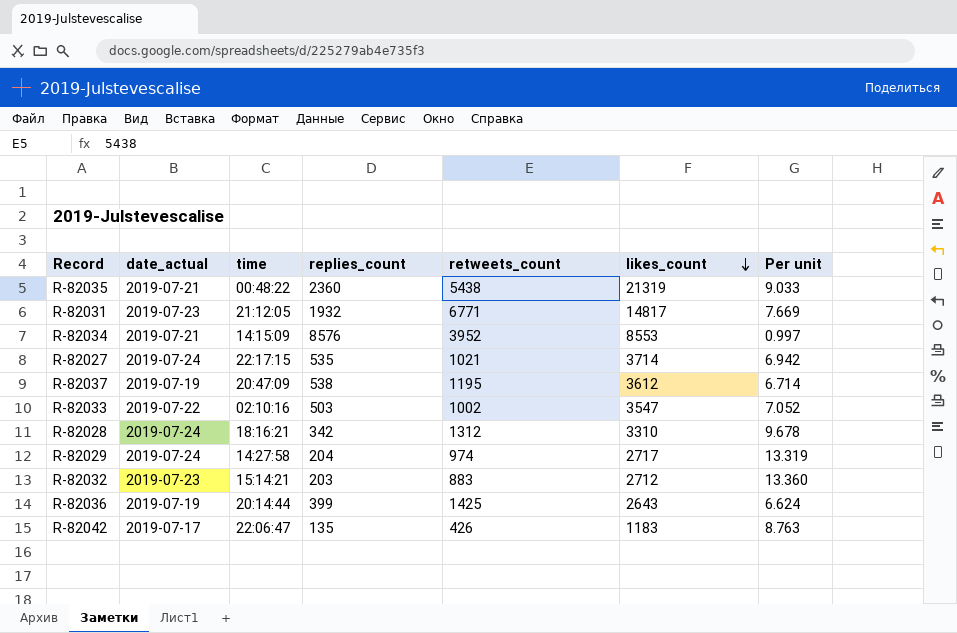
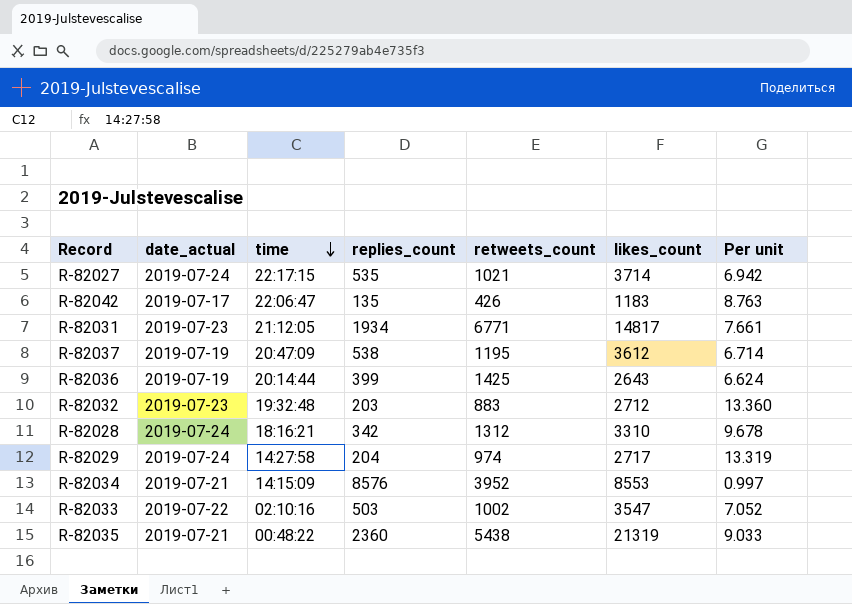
row order: likes_count descending -> time descending
R-82031 | replies_count: 1932 -> 1934
R-82031 | Per unit: 7.669 -> 7.661
R-82032 | time: 15:14:21 -> 19:32:48

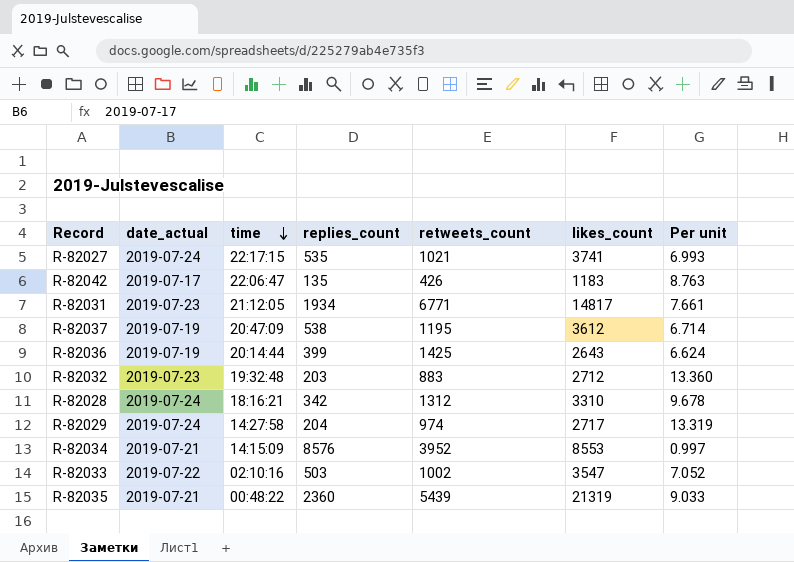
R-82027 | likes_count: 3714 -> 3741
R-82027 | Per unit: 6.942 -> 6.993
R-82035 | retweets_count: 5438 -> 5439

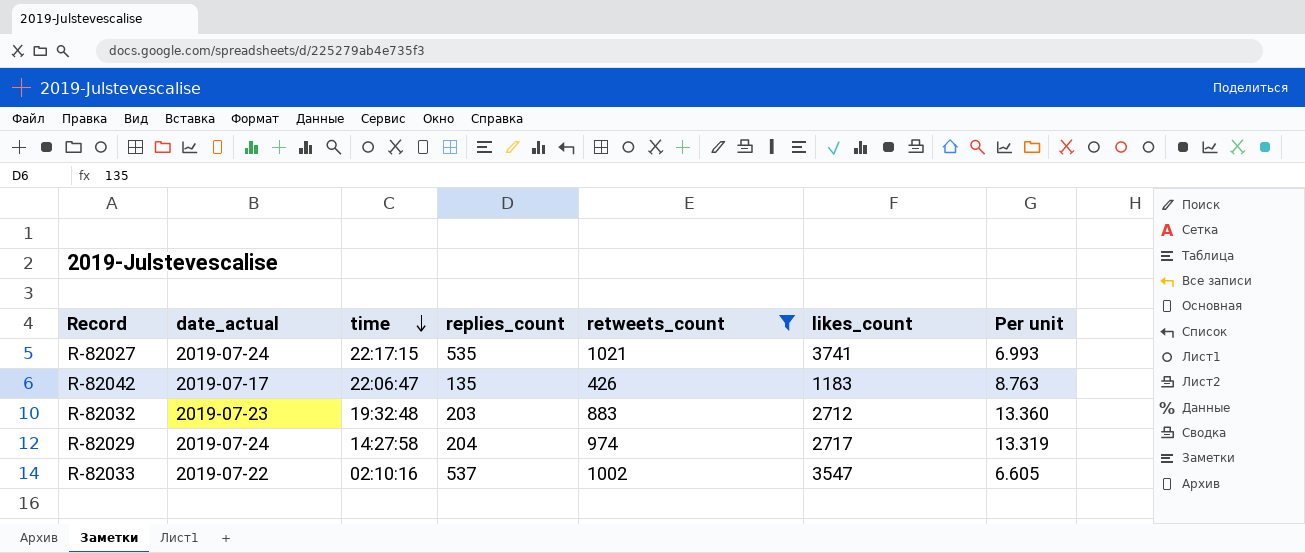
filter: none -> retweets_count <= 1021
R-82033 | replies_count: 503 -> 537
R-82033 | Per unit: 7.052 -> 6.605

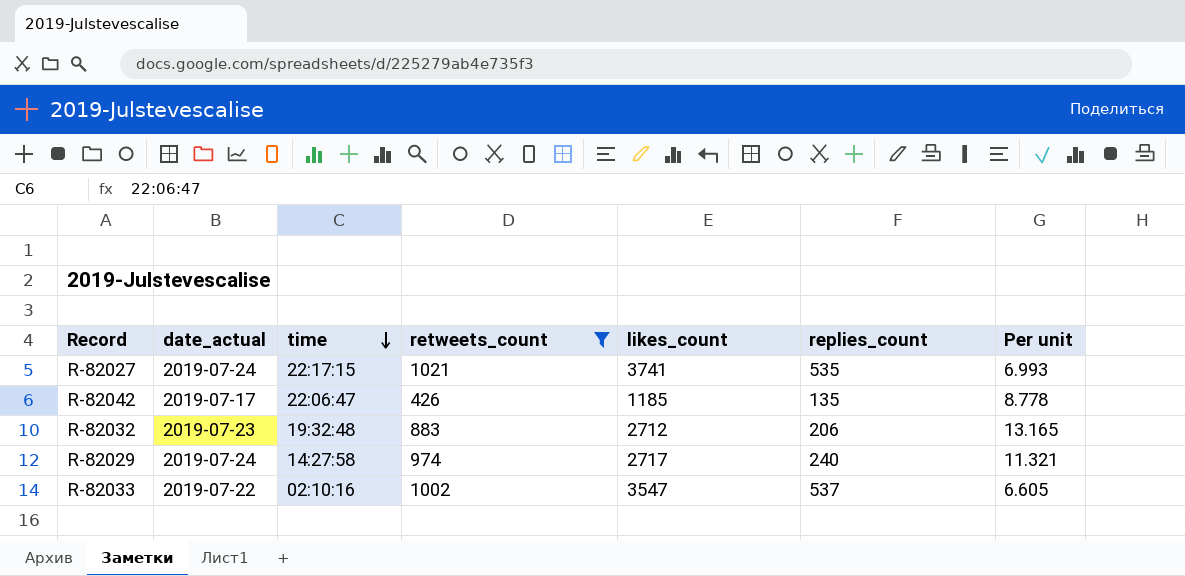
column replies_count | position: 4 -> 6
R-82042 | likes_count: 1183 -> 1185
R-82042 | Per unit: 8.763 -> 8.778
R-82032 | replies_count: 203 -> 206
R-82032 | Per unit: 13.360 -> 13.165
R-82029 | replies_count: 204 -> 240
R-82029 | Per unit: 13.319 -> 11.321

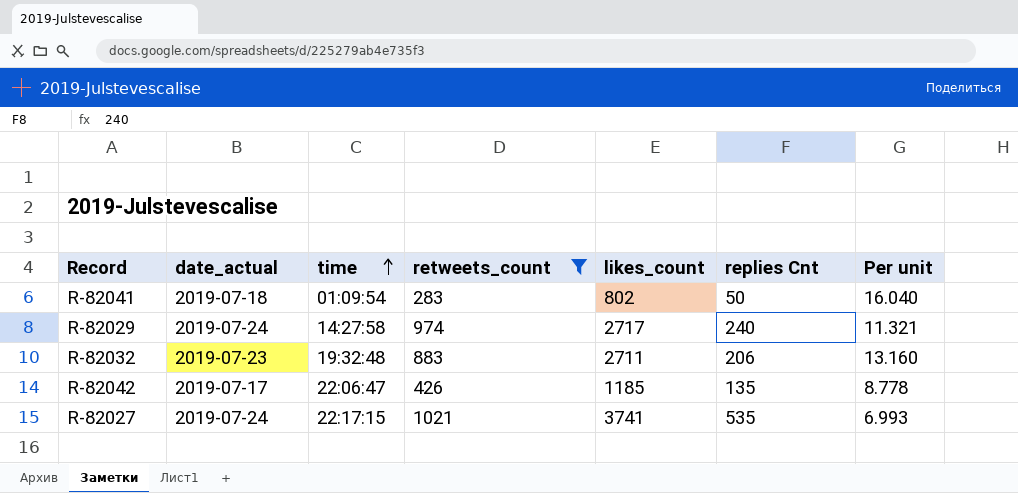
row order: time descending -> time ascending
column name: replies_count -> replies Cnt
row R-82033: 2019-07-22 | 02:10:16 | 1002 | 3547 | 537 | 6.605 -> none
row R-82041: none -> 2019-07-18 | 01:09:54 | 283 | 802 | 50 | 16.040
R-82032 | likes_count: 2712 -> 2711
R-82032 | Per unit: 13.165 -> 13.160

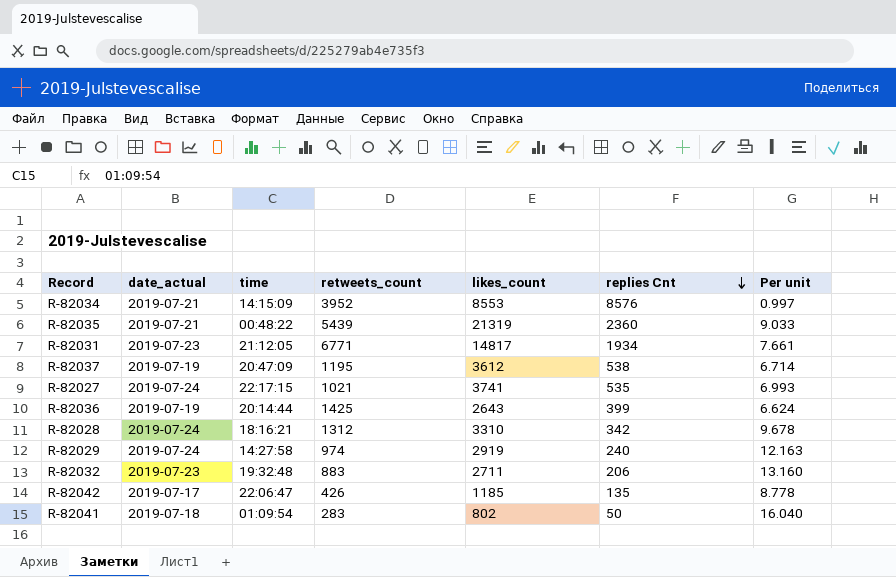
filter: retweets_count <= 1021 -> none
row order: time ascending -> replies Cnt descending
R-82029 | likes_count: 2717 -> 2919
R-82029 | Per unit: 11.321 -> 12.163

